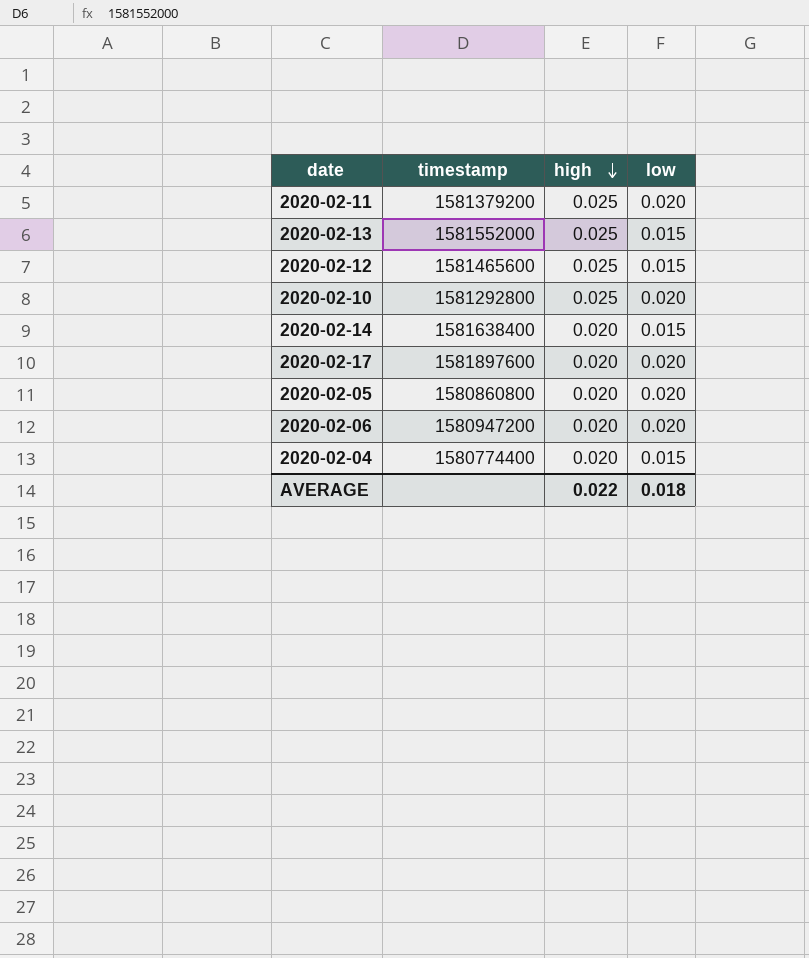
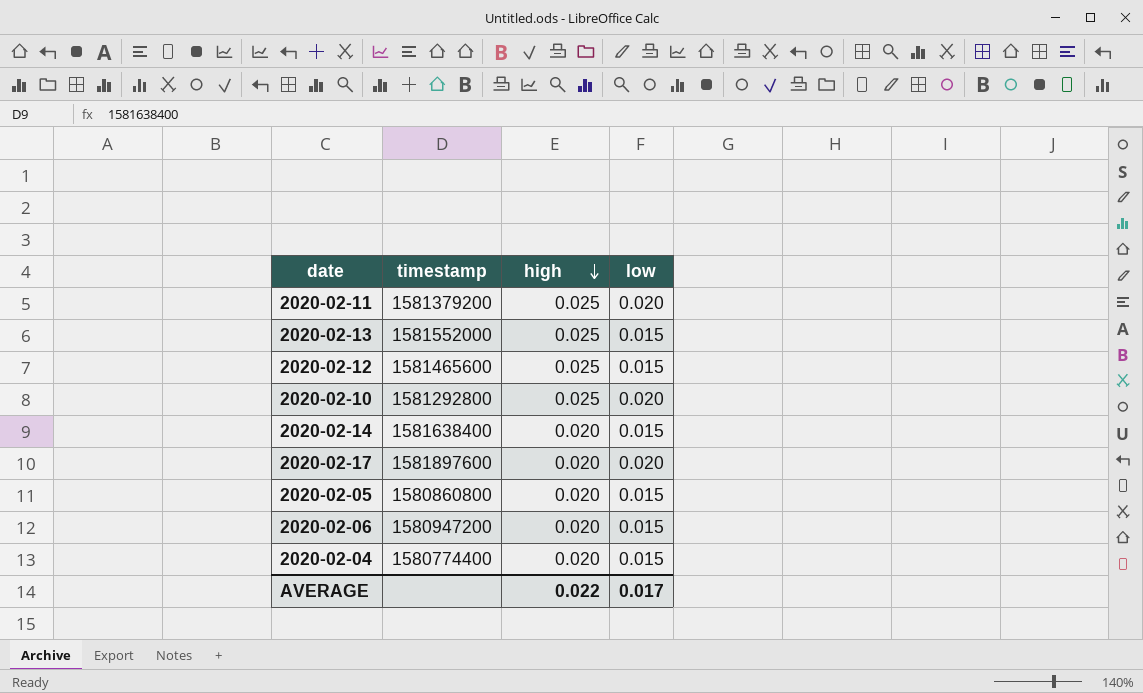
2020-02-05 | low: 0.020 -> 0.015
2020-02-06 | low: 0.020 -> 0.015
AVERAGE | low: 0.018 -> 0.017

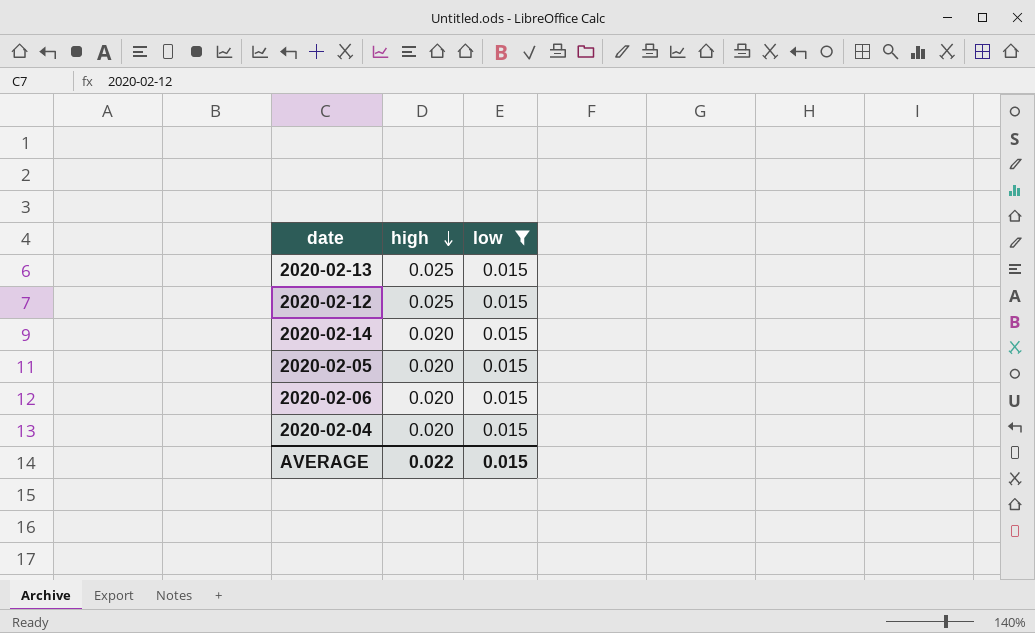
filter: none -> low = 0.015
column timestamp | position: 2 -> none
AVERAGE | low: 0.017 -> 0.015

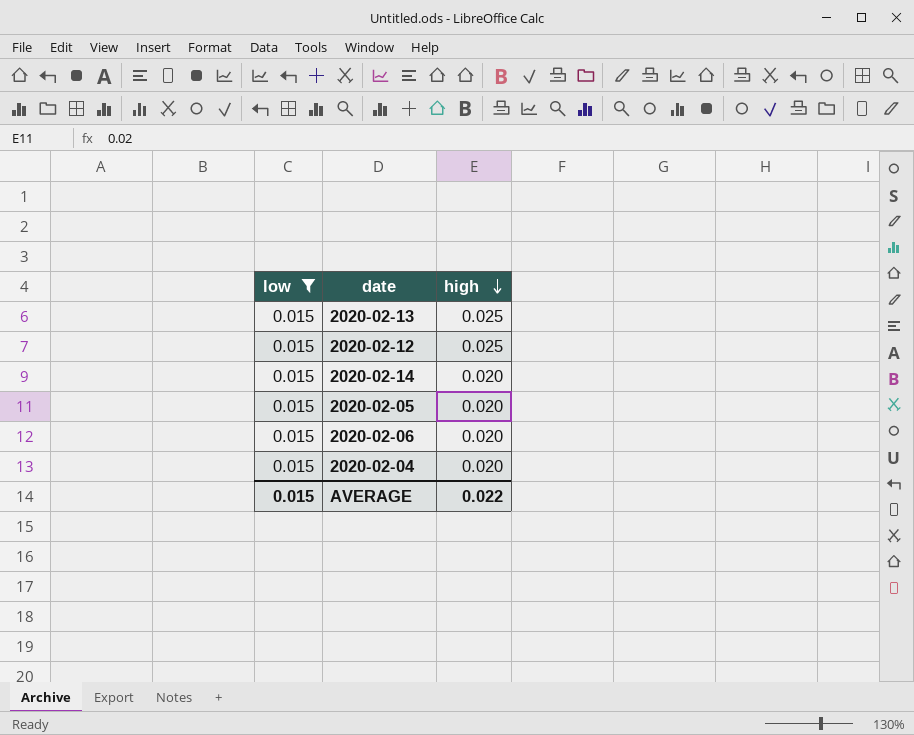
column low | position: 3 -> 1

